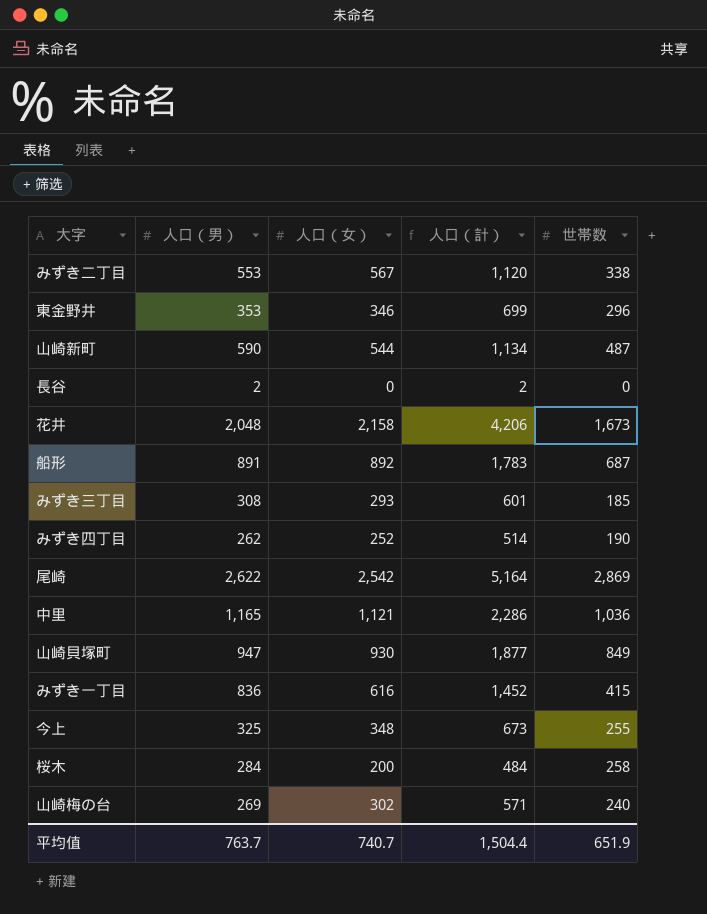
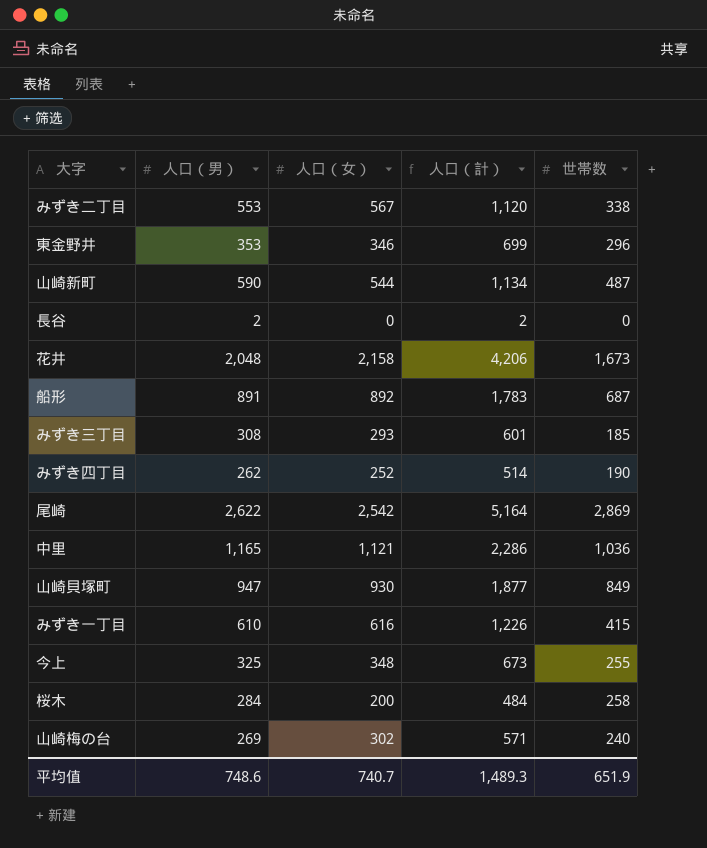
みずき一丁目 | 人口（男）: 836 -> 610
みずき一丁目 | 人口（計）: 1,452 -> 1,226
平均值 | 人口（男）: 763.7 -> 748.6
平均值 | 人口（計）: 1,504.4 -> 1,489.3

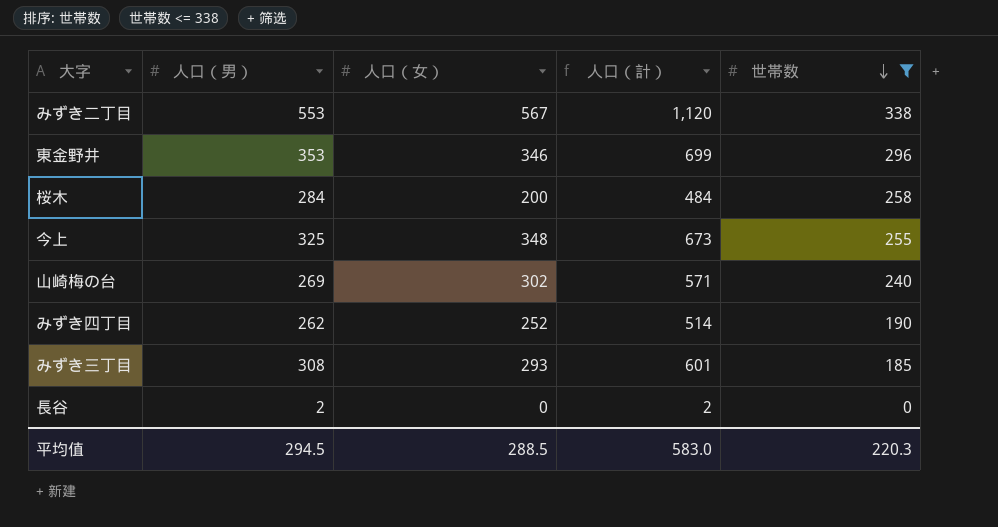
filter: none -> 世帯数 <= 338
row order: none -> 世帯数 descending
平均值 | 人口（男）: 748.6 -> 294.5
平均值 | 人口（女）: 740.7 -> 288.5
平均值 | 人口（計）: 1,489.3 -> 583.0
平均值 | 世帯数: 651.9 -> 220.3

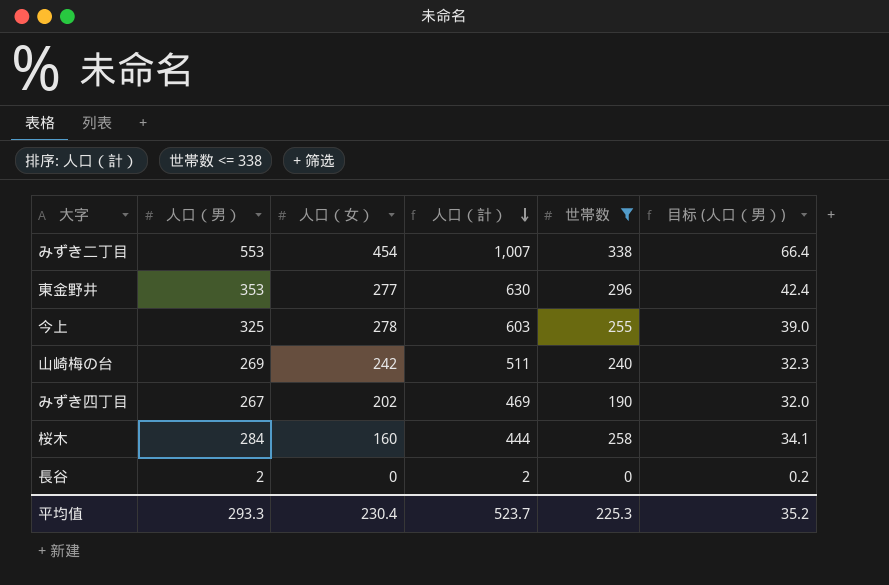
row order: 世帯数 descending -> 人口（計） descending
column 目标 (人口（男）) | formula: none -> [人口（男）] * 0.12
row みずき三丁目: 308 | 293 | 601 | 185 -> none
みずき二丁目 | 人口（女）: 567 -> 454
みずき二丁目 | 人口（計）: 1,120 -> 1,007
東金野井 | 人口（女）: 346 -> 277
東金野井 | 人口（計）: 699 -> 630
今上 | 人口（女）: 348 -> 278
今上 | 人口（計）: 673 -> 603
山崎梅の台 | 人口（女）: 302 -> 242
山崎梅の台 | 人口（計）: 571 -> 511
みずき四丁目 | 人口（男）: 262 -> 267
みずき四丁目 | 人口（女）: 252 -> 202
みずき四丁目 | 人口（計）: 514 -> 469
桜木 | 人口（女）: 200 -> 160
桜木 | 人口（計）: 484 -> 444
平均值 | 人口（男）: 294.5 -> 293.3
平均值 | 人口（女）: 288.5 -> 230.4
平均值 | 人口（計）: 583.0 -> 523.7
平均值 | 世帯数: 220.3 -> 225.3

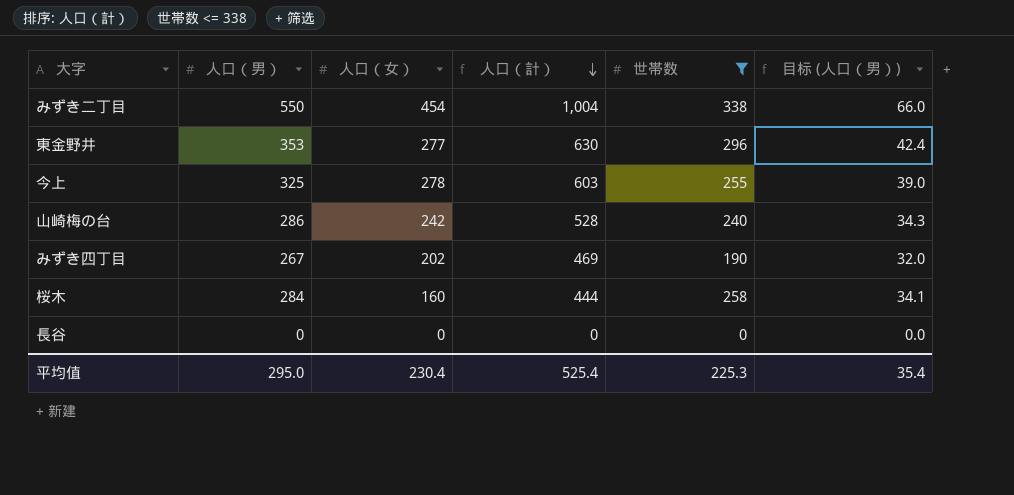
みずき二丁目 | 人口（男）: 553 -> 550
みずき二丁目 | 人口（計）: 1,007 -> 1,004
みずき二丁目 | 目标 (人口（男）): 66.4 -> 66.0
山崎梅の台 | 人口（男）: 269 -> 286
山崎梅の台 | 人口（計）: 511 -> 528
山崎梅の台 | 目标 (人口（男）): 32.3 -> 34.3
長谷 | 人口（男）: 2 -> 0
長谷 | 人口（計）: 2 -> 0
長谷 | 目标 (人口（男）): 0.2 -> 0.0
平均值 | 人口（男）: 293.3 -> 295.0
平均值 | 人口（計）: 523.7 -> 525.4
平均值 | 目标 (人口（男）): 35.2 -> 35.4

